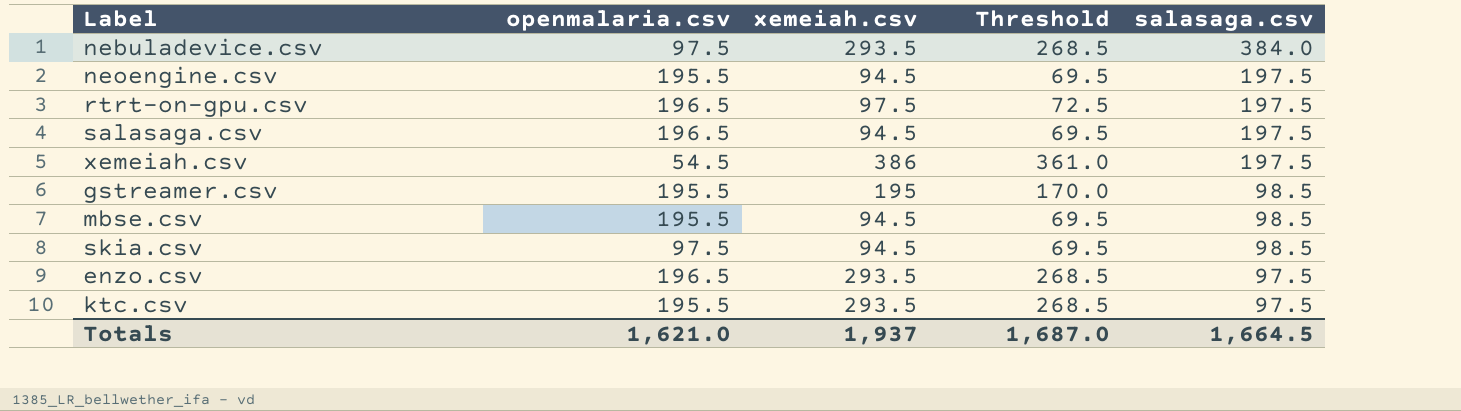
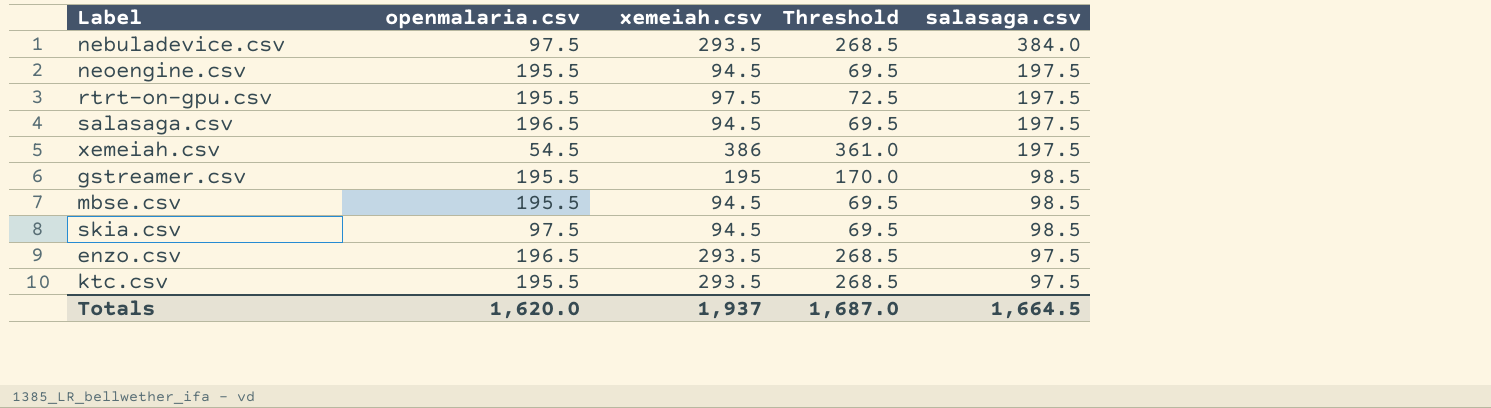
rtrt-on-gpu.csv | openmalaria.csv: 196.5 -> 195.5
Totals | openmalaria.csv: 1,621.0 -> 1,620.0

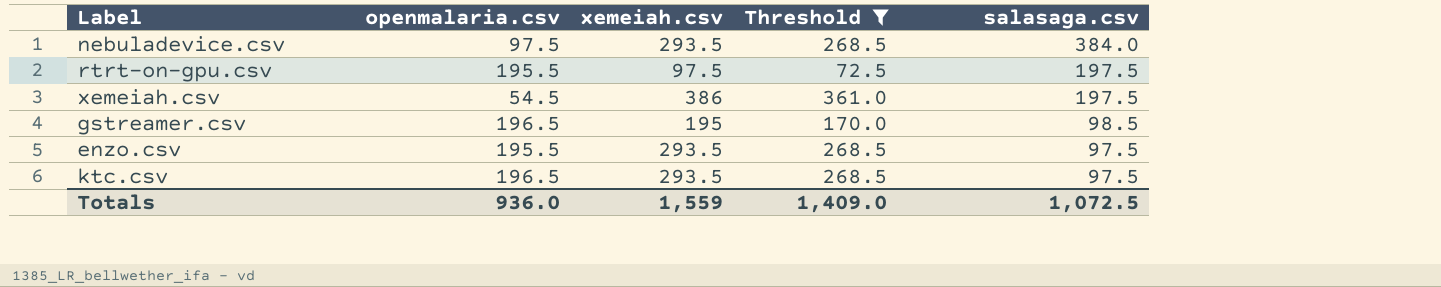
filter: none -> Threshold != 69.5
gstreamer.csv | openmalaria.csv: 195.5 -> 196.5
enzo.csv | openmalaria.csv: 196.5 -> 195.5
ktc.csv | openmalaria.csv: 195.5 -> 196.5
Totals | openmalaria.csv: 1,620.0 -> 936.0
Totals | xemeiah.csv: 1,937 -> 1,559
Totals | Threshold: 1,687.0 -> 1,409.0
Totals | salasaga.csv: 1,664.5 -> 1,072.5

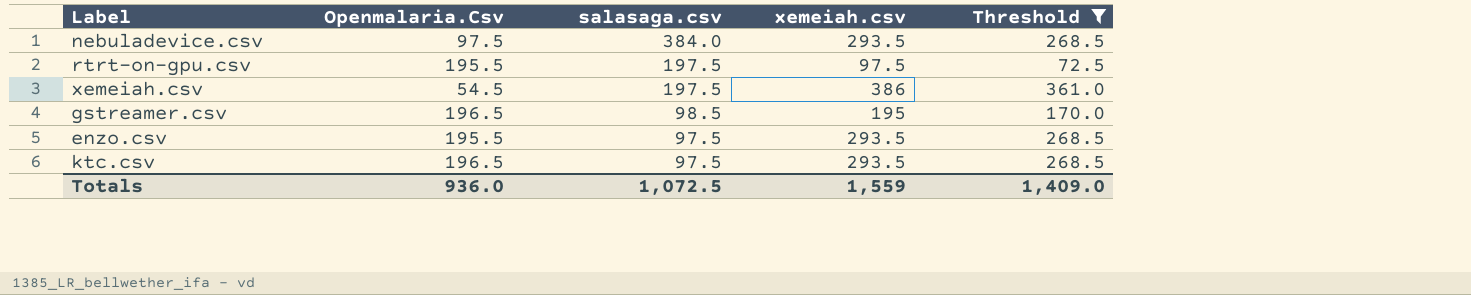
column name: openmalaria.csv -> Openmalaria.Csv
column salasaga.csv | position: 5 -> 3

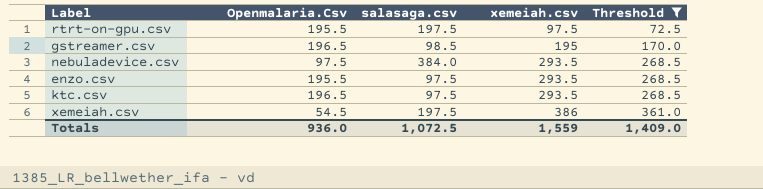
row order: salasaga.csv descending -> xemeiah.csv ascending

